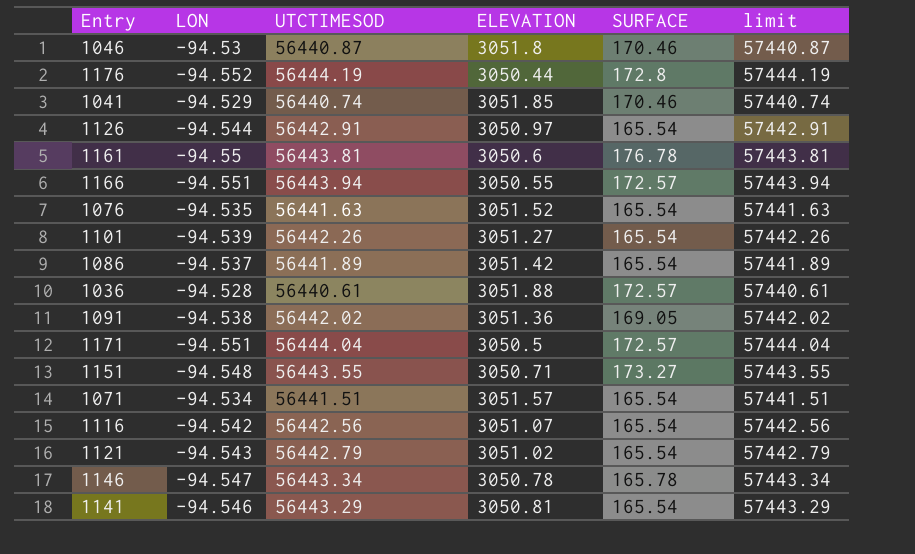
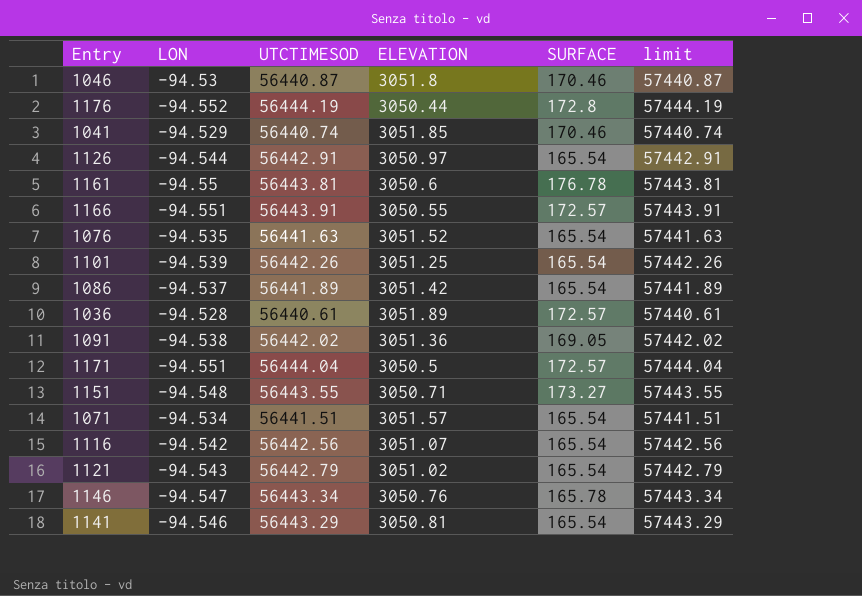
1166 | UTCTIMESOD: 56443.94 -> 56443.91
1166 | limit: 57443.94 -> 57443.91
1101 | ELEVATION: 3051.27 -> 3051.25
1036 | ELEVATION: 3051.88 -> 3051.89
1146 | ELEVATION: 3050.78 -> 3050.76

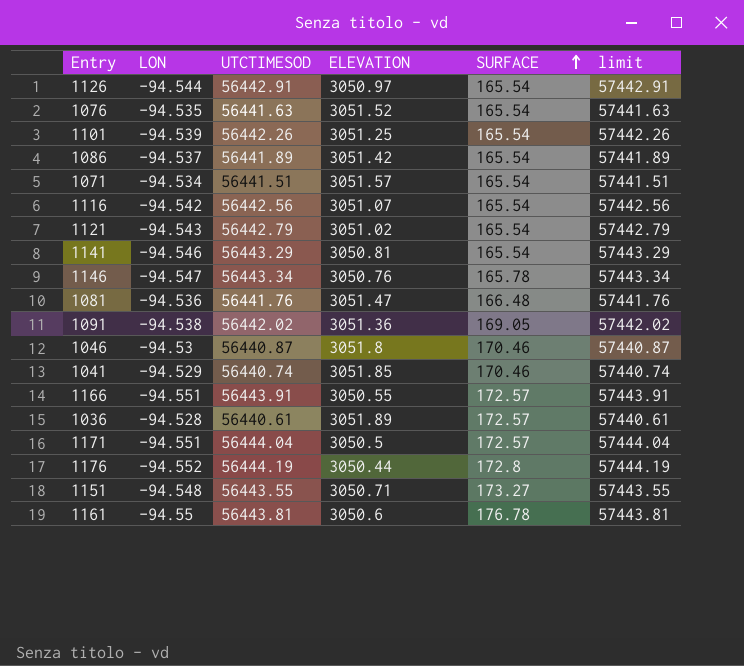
row order: none -> SURFACE ascending
row 1081: none -> -94.536 | 56441.76 | 3051.47 | 166.48 | 57441.76

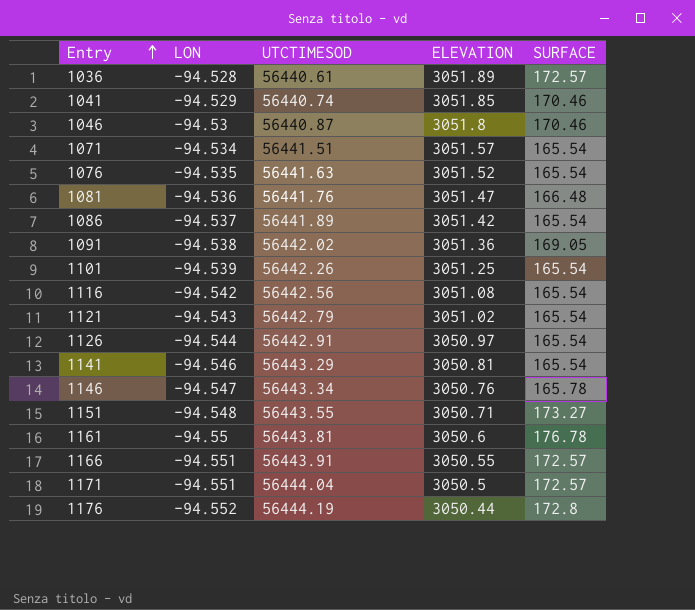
row order: SURFACE ascending -> Entry ascending
column limit | formula: [UTCTIMESOD] + 1000 -> none
1116 | ELEVATION: 3051.07 -> 3051.08

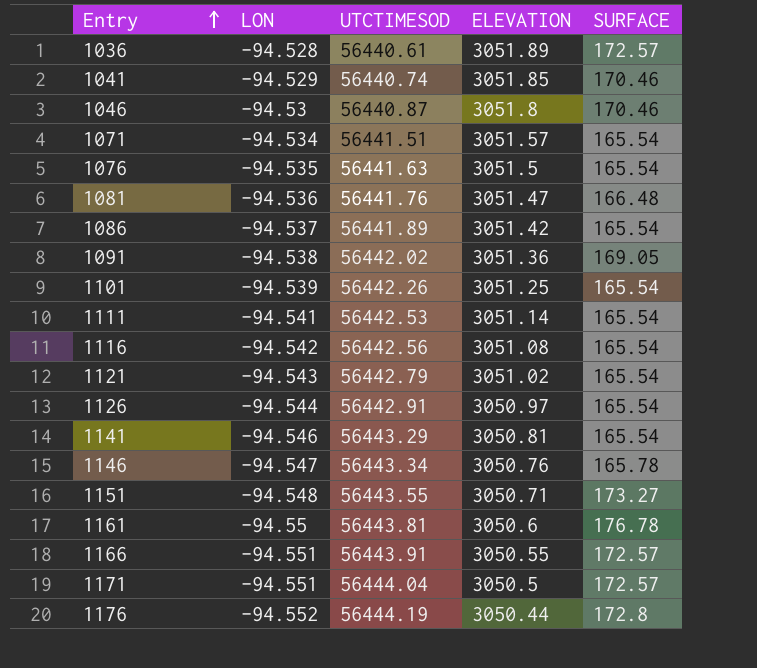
1076 | ELEVATION: 3051.52 -> 3051.5
row 1111: none -> -94.541 | 56442.53 | 3051.14 | 165.54

